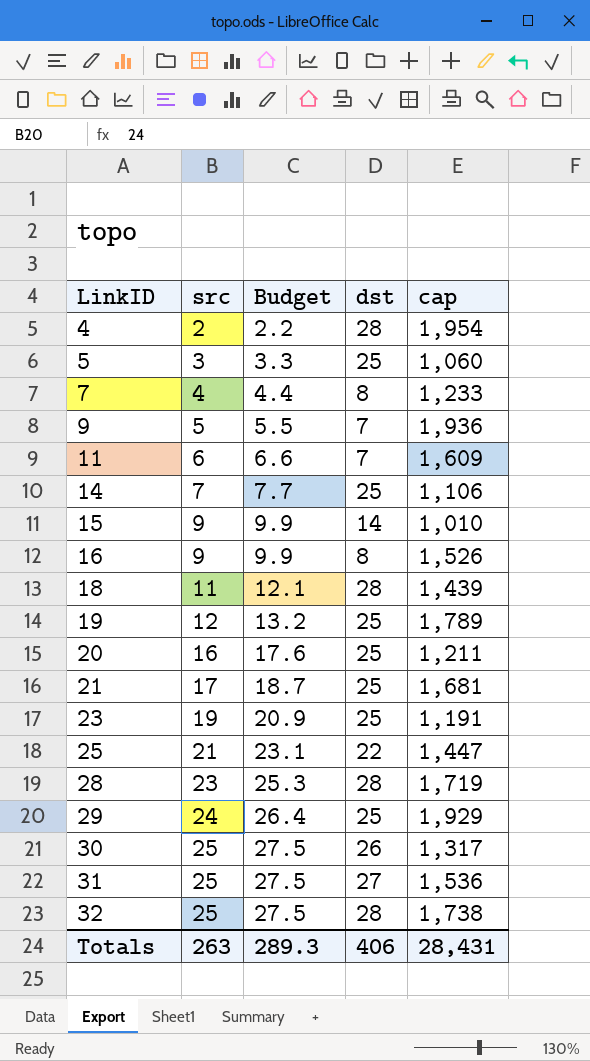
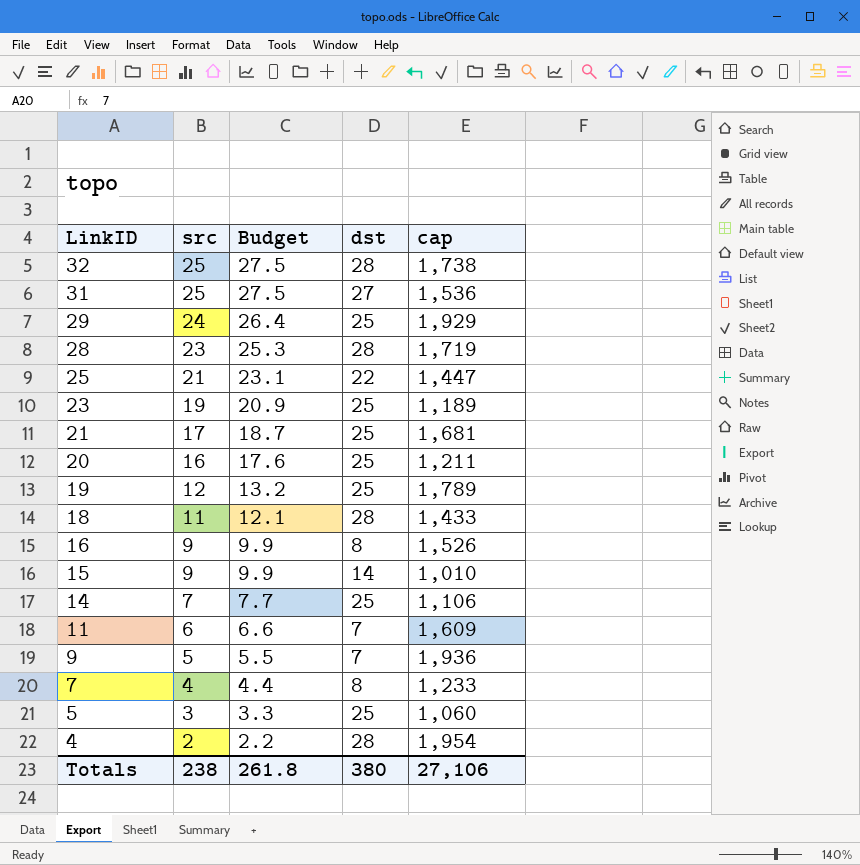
row order: LinkID ascending -> LinkID descending
row 30: 25 | 27.5 | 26 | 1,317 -> none
23 | cap: 1,191 -> 1,189
18 | cap: 1,439 -> 1,433
Totals | src: 263 -> 238
Totals | Budget: 289.3 -> 261.8
Totals | dst: 406 -> 380
Totals | cap: 28,431 -> 27,106

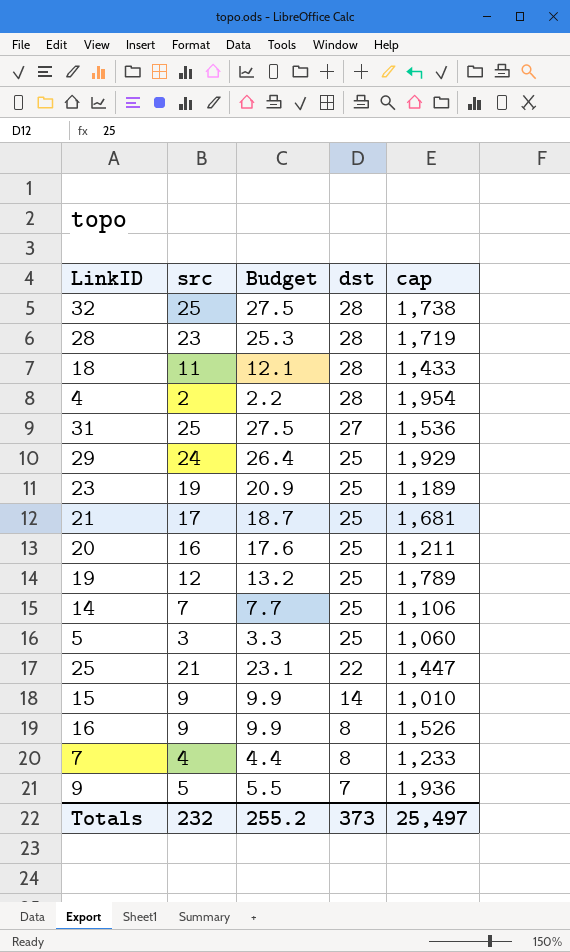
row order: LinkID descending -> dst descending
row 11: 6 | 6.6 | 7 | 1,609 -> none
Totals | src: 238 -> 232
Totals | Budget: 261.8 -> 255.2
Totals | dst: 380 -> 373
Totals | cap: 27,106 -> 25,497

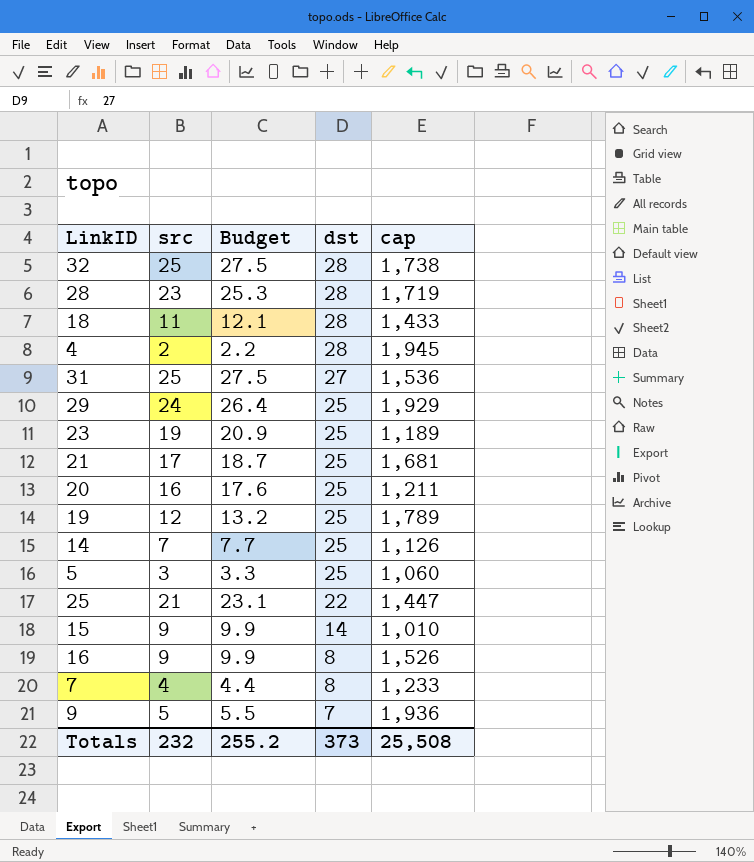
4 | cap: 1,954 -> 1,945
14 | cap: 1,106 -> 1,126
Totals | cap: 25,497 -> 25,508

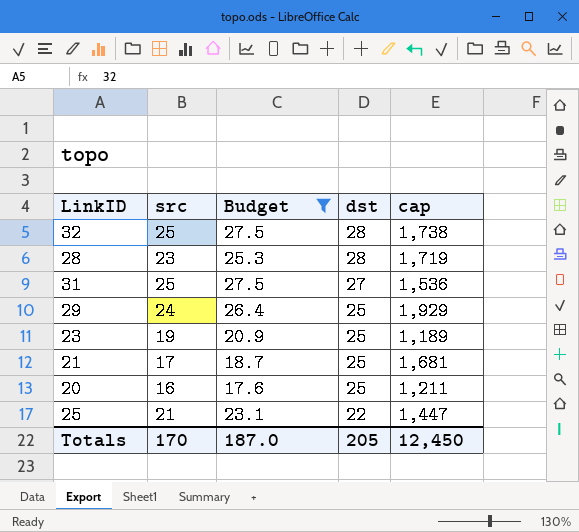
filter: none -> Budget >= 17.6
Totals | src: 232 -> 170
Totals | Budget: 255.2 -> 187.0
Totals | dst: 373 -> 205
Totals | cap: 25,508 -> 12,450

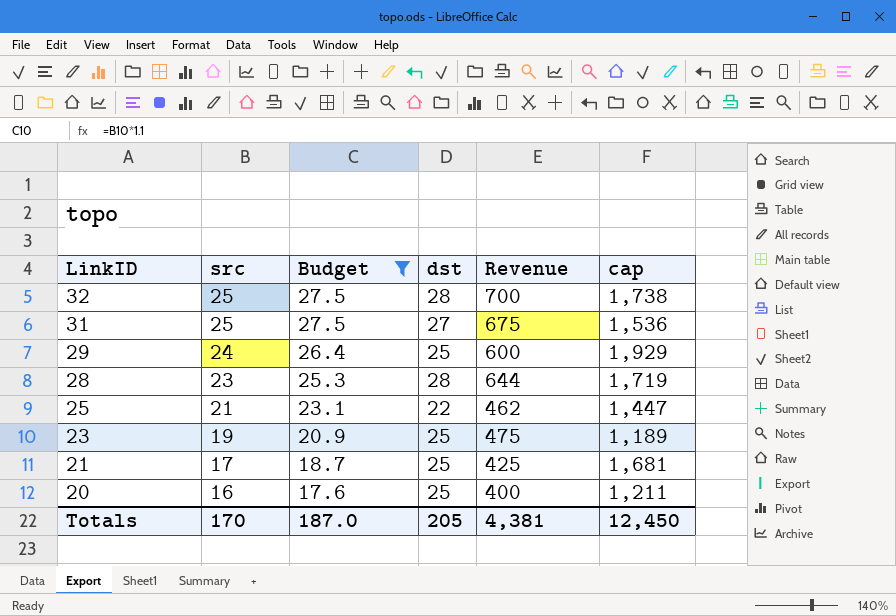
row order: dst descending -> LinkID descending
column Revenue | formula: none -> [src] * [dst]

